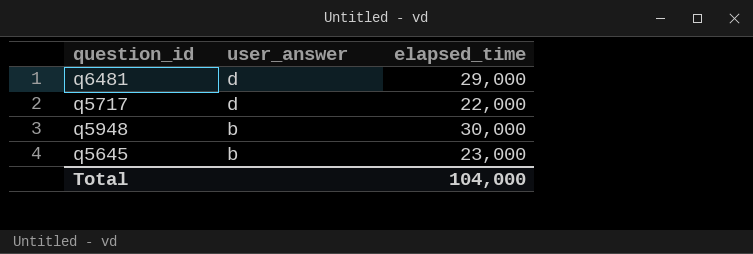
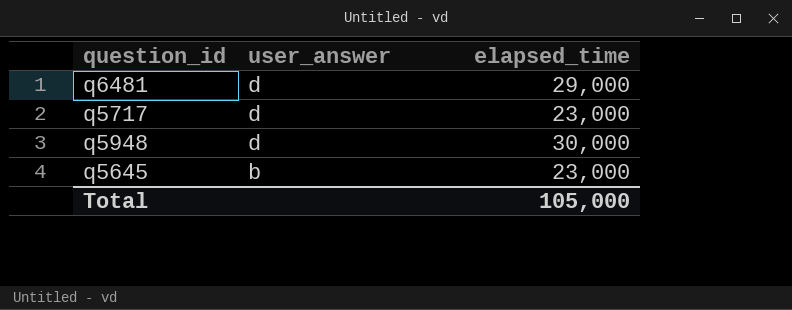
q5717 | elapsed_time: 22,000 -> 23,000
q5948 | user_answer: b -> d
Total | elapsed_time: 104,000 -> 105,000

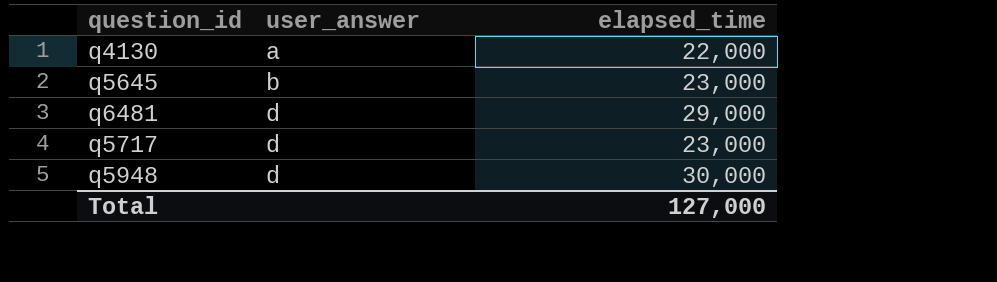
row order: user_answer descending -> user_answer ascending
row q4130: none -> a | 22,000
Total | elapsed_time: 105,000 -> 127,000

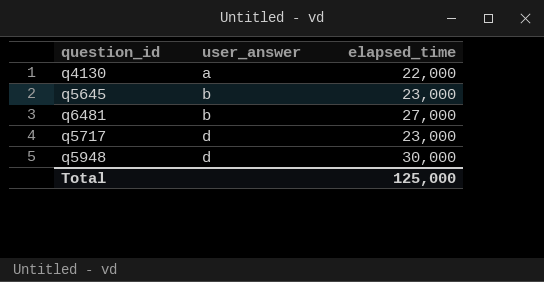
q6481 | user_answer: d -> b
q6481 | elapsed_time: 29,000 -> 27,000
Total | elapsed_time: 127,000 -> 125,000

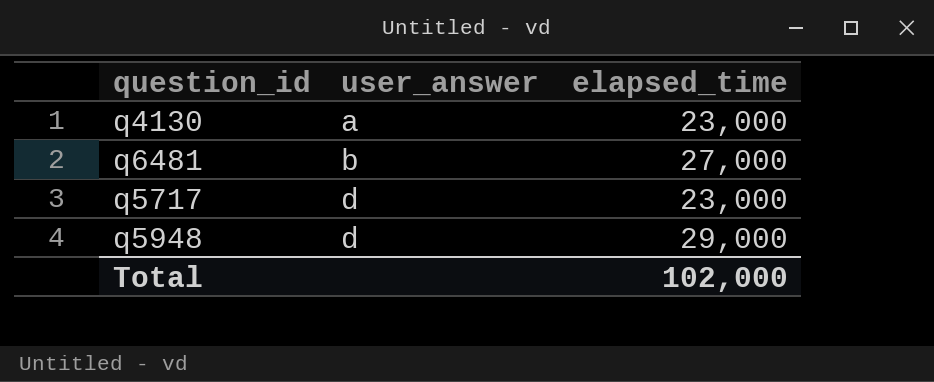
row q5645: b | 23,000 -> none
q4130 | elapsed_time: 22,000 -> 23,000
q5948 | elapsed_time: 30,000 -> 29,000
Total | elapsed_time: 125,000 -> 102,000

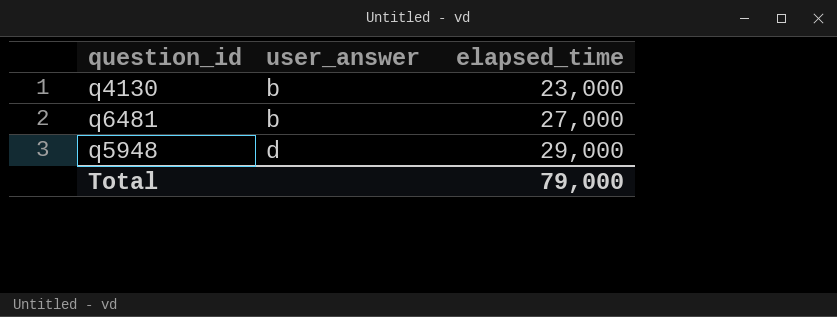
row q5717: d | 23,000 -> none
q4130 | user_answer: a -> b
Total | elapsed_time: 102,000 -> 79,000

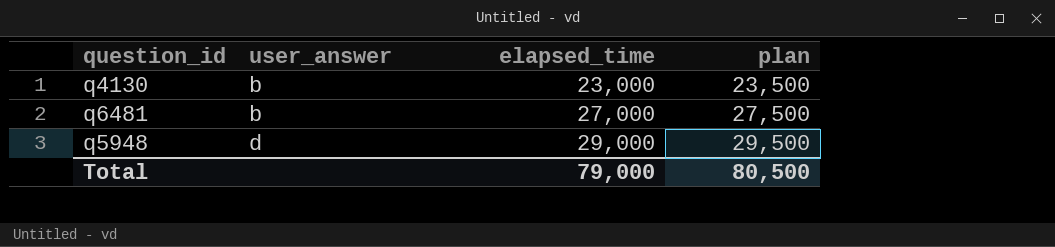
column plan | formula: none -> [elapsed_time] + 500

